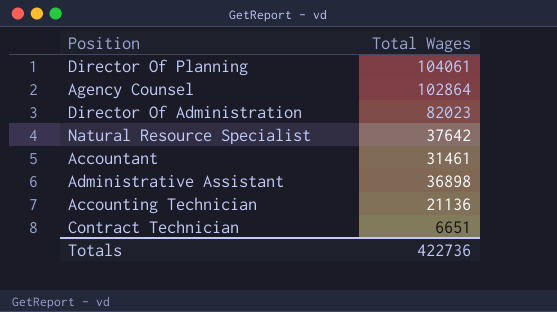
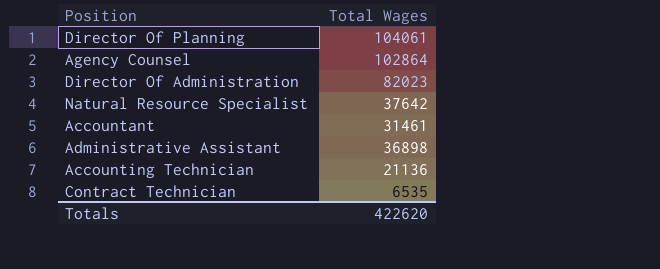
Contract Technician | Total Wages: 6651 -> 6535
Totals | Total Wages: 422736 -> 422620

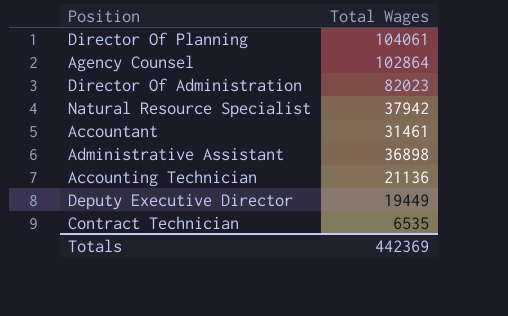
Natural Resource Specialist | Total Wages: 37642 -> 37942
row Deputy Executive Director: none -> 19449
Totals | Total Wages: 422620 -> 442369

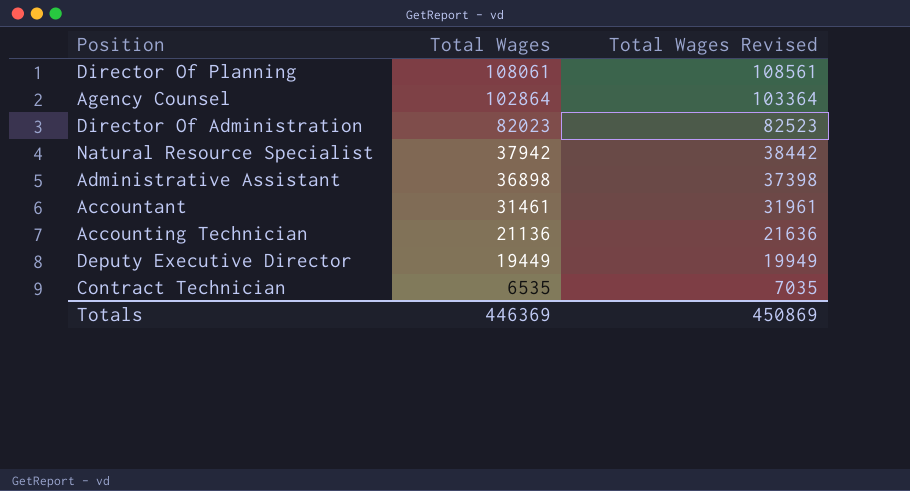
row order: none -> Total Wages descending
column Total Wages Revised | formula: none -> [Total Wages] + 500
Director Of Planning | Total Wages: 104061 -> 108061
Totals | Total Wages: 442369 -> 446369

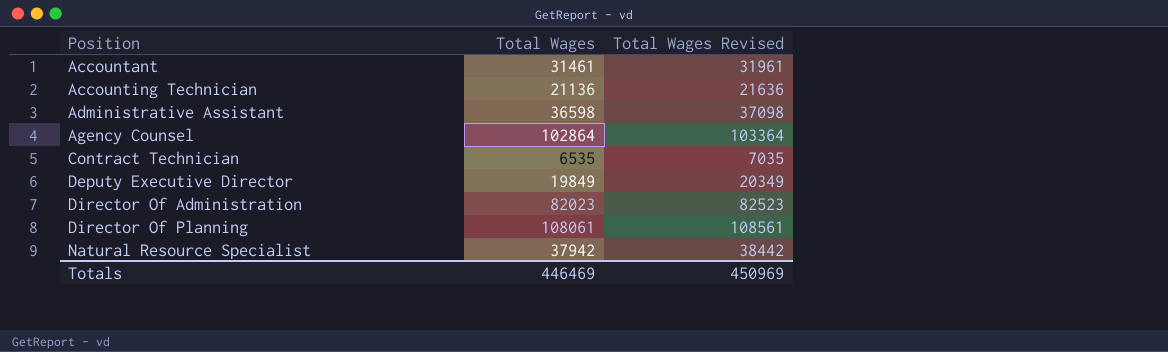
row order: Total Wages descending -> Position ascending
Administrative Assistant | Total Wages: 36898 -> 36598
Administrative Assistant | Total Wages Revised: 37398 -> 37098
Deputy Executive Director | Total Wages: 19449 -> 19849
Deputy Executive Director | Total Wages Revised: 19949 -> 20349
Totals | Total Wages: 446369 -> 446469
Totals | Total Wages Revised: 450869 -> 450969

